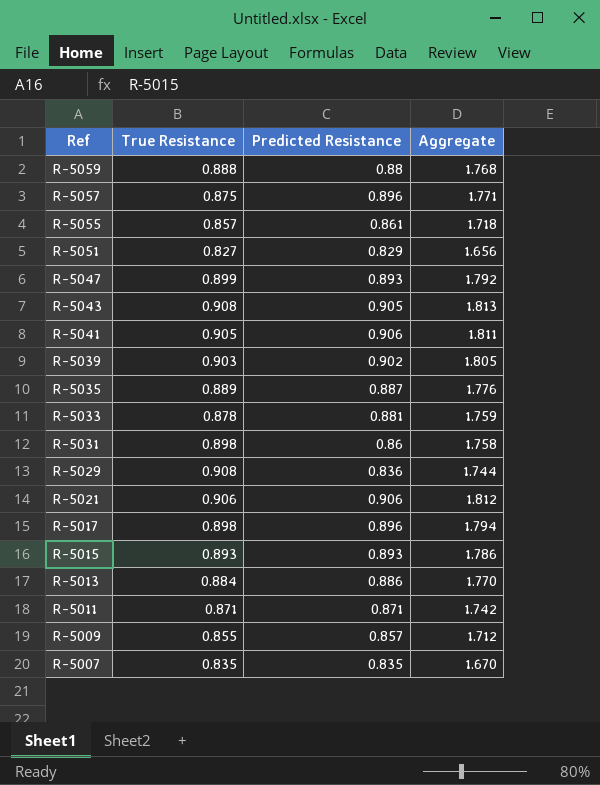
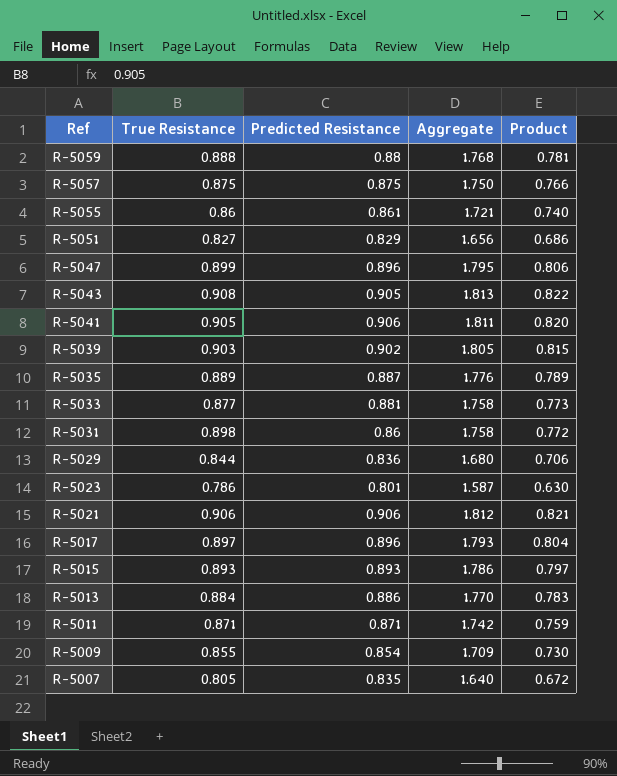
column Product | formula: none -> [True Resistance] * [Predicted Resistance]
R-5057 | Predicted Resistance: 0.896 -> 0.875
R-5057 | Aggregate: 1.771 -> 1.750
R-5055 | True Resistance: 0.857 -> 0.86
R-5055 | Aggregate: 1.718 -> 1.721
R-5047 | Predicted Resistance: 0.893 -> 0.896
R-5047 | Aggregate: 1.792 -> 1.795
R-5033 | True Resistance: 0.878 -> 0.877
R-5033 | Aggregate: 1.759 -> 1.758
R-5029 | True Resistance: 0.908 -> 0.844
R-5029 | Aggregate: 1.744 -> 1.680
row R-5023: none -> 0.786 | 0.801 | 1.587 | 0.630
R-5017 | True Resistance: 0.898 -> 0.897
R-5017 | Aggregate: 1.794 -> 1.793
R-5009 | Predicted Resistance: 0.857 -> 0.854
R-5009 | Aggregate: 1.712 -> 1.709
R-5007 | True Resistance: 0.835 -> 0.805
R-5007 | Aggregate: 1.670 -> 1.640

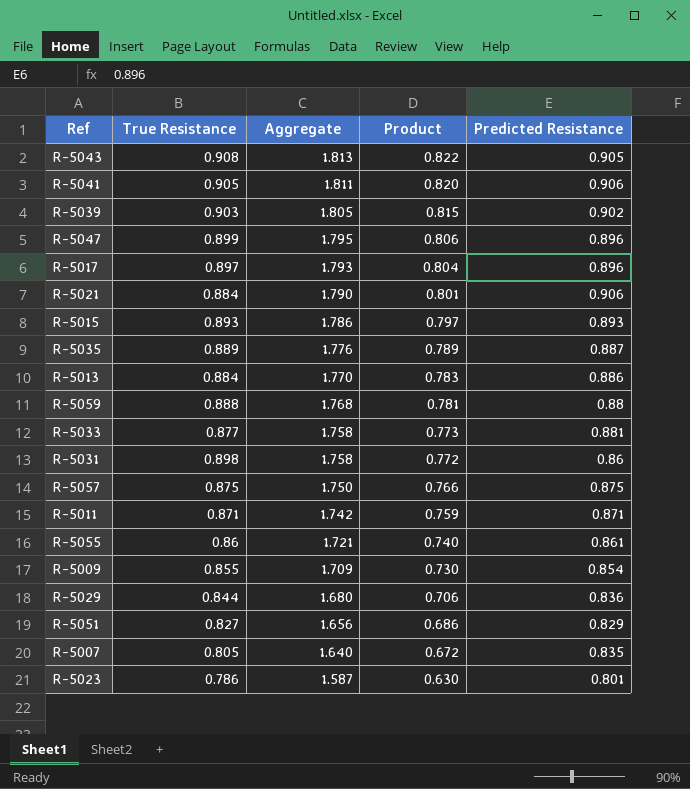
row order: Ref descending -> Aggregate descending
column Predicted Resistance | position: 3 -> 5
R-5021 | True Resistance: 0.906 -> 0.884
R-5021 | Aggregate: 1.812 -> 1.790
R-5021 | Product: 0.821 -> 0.801

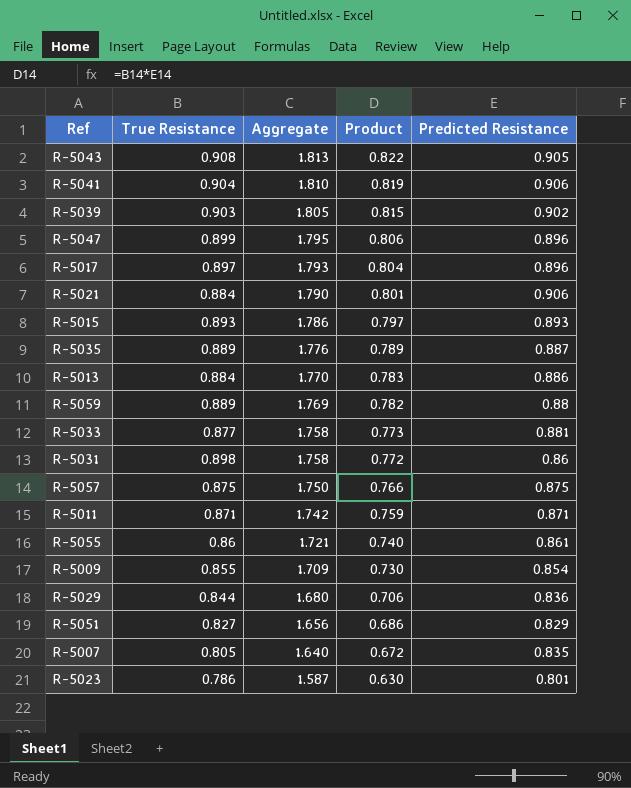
R-5041 | True Resistance: 0.905 -> 0.904
R-5041 | Aggregate: 1.811 -> 1.810
R-5041 | Product: 0.820 -> 0.819
R-5059 | True Resistance: 0.888 -> 0.889
R-5059 | Aggregate: 1.768 -> 1.769
R-5059 | Product: 0.781 -> 0.782

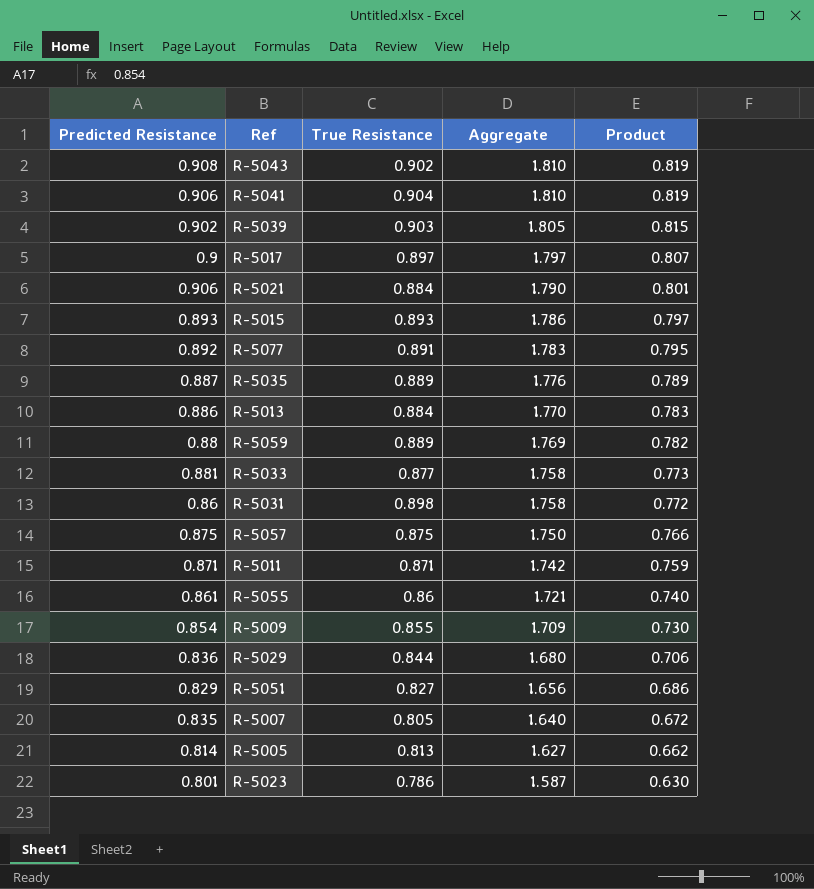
column Predicted Resistance | position: 5 -> 1
row R-5047: 0.899 | 1.795 | 0.806 | 0.896 -> none
R-5043 | Predicted Resistance: 0.905 -> 0.908
R-5043 | True Resistance: 0.908 -> 0.902
R-5043 | Aggregate: 1.813 -> 1.810
R-5043 | Product: 0.822 -> 0.819
R-5017 | Predicted Resistance: 0.896 -> 0.9
R-5017 | Aggregate: 1.793 -> 1.797
R-5017 | Product: 0.804 -> 0.807
row R-5077: none -> 0.892 | 0.891 | 1.783 | 0.795
row R-5005: none -> 0.814 | 0.813 | 1.627 | 0.662

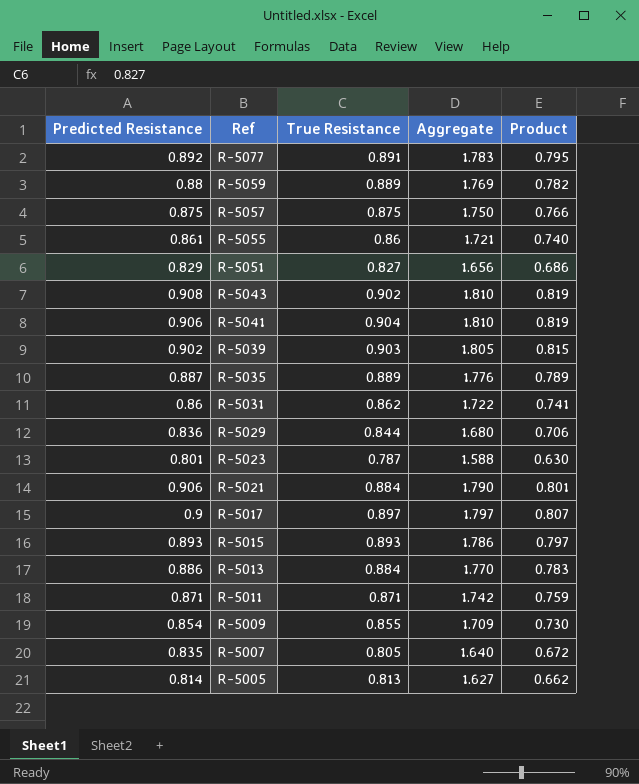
row order: Aggregate descending -> Ref descending
row R-5033: 0.881 | 0.877 | 1.758 | 0.773 -> none
R-5031 | True Resistance: 0.898 -> 0.862
R-5031 | Aggregate: 1.758 -> 1.722
R-5031 | Product: 0.772 -> 0.741
R-5023 | True Resistance: 0.786 -> 0.787
R-5023 | Aggregate: 1.587 -> 1.588

